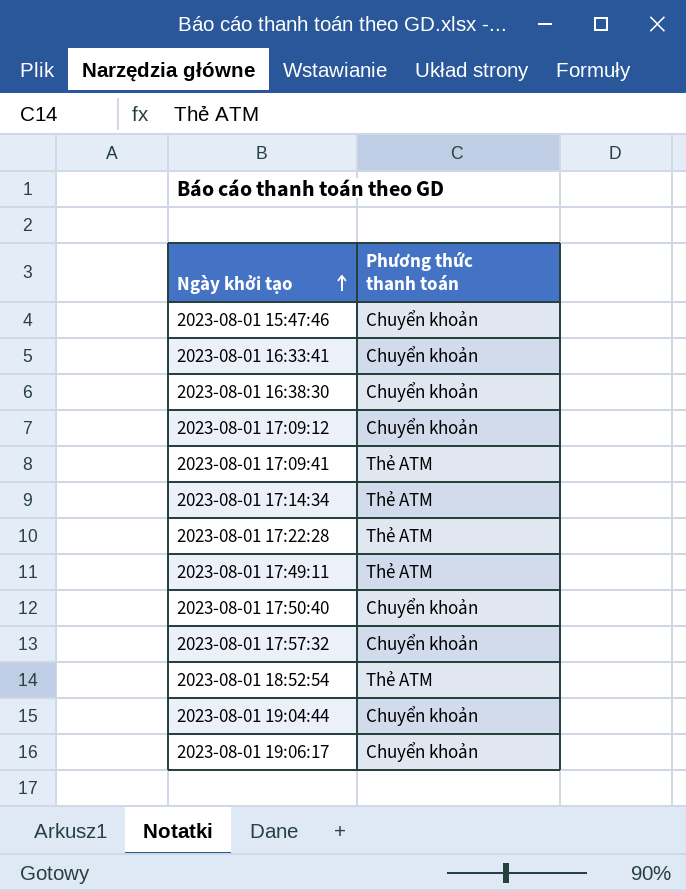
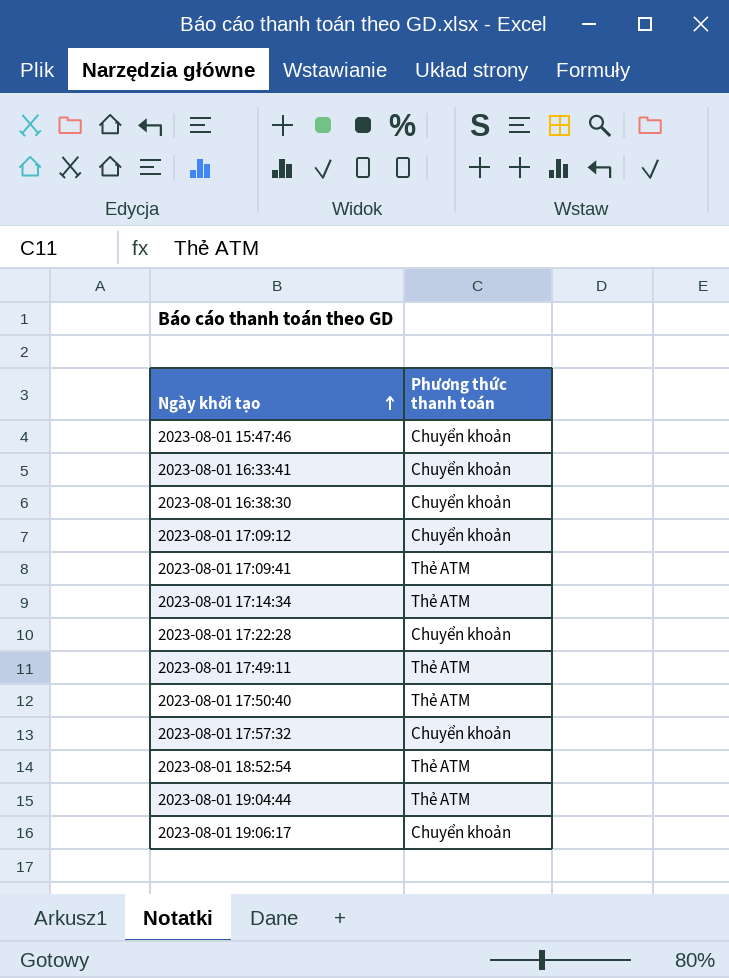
2023-08-01 17:22:28 | Phương thức thanh toán: Thẻ ATM -> Chuyển khoản
2023-08-01 17:50:40 | Phương thức thanh toán: Chuyển khoản -> Thẻ ATM
2023-08-01 19:04:44 | Phương thức thanh toán: Chuyển khoản -> Thẻ ATM

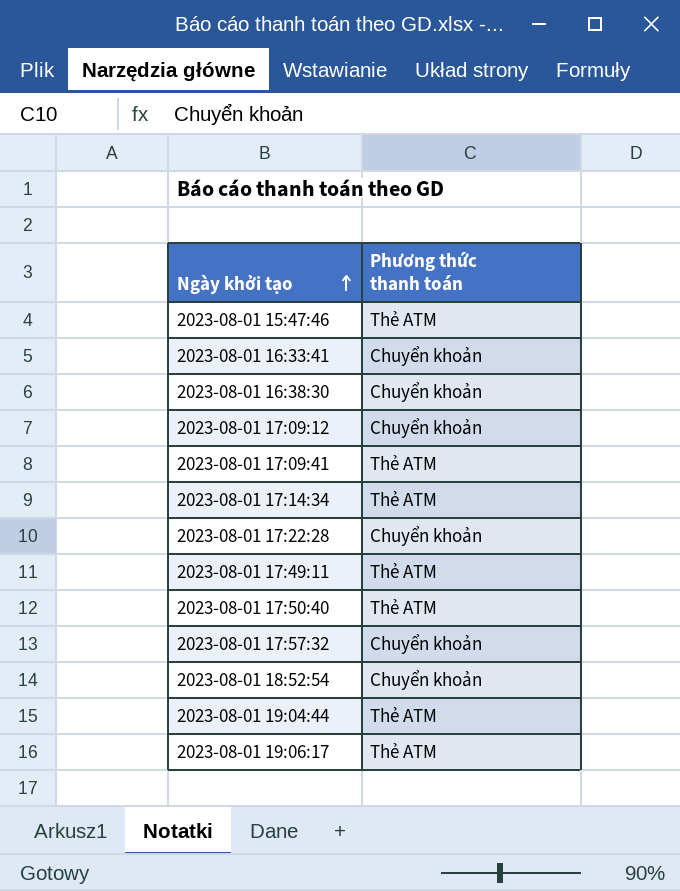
2023-08-01 15:47:46 | Phương thức thanh toán: Chuyển khoản -> Thẻ ATM
2023-08-01 18:52:54 | Phương thức thanh toán: Thẻ ATM -> Chuyển khoản
2023-08-01 19:06:17 | Phương thức thanh toán: Chuyển khoản -> Thẻ ATM

